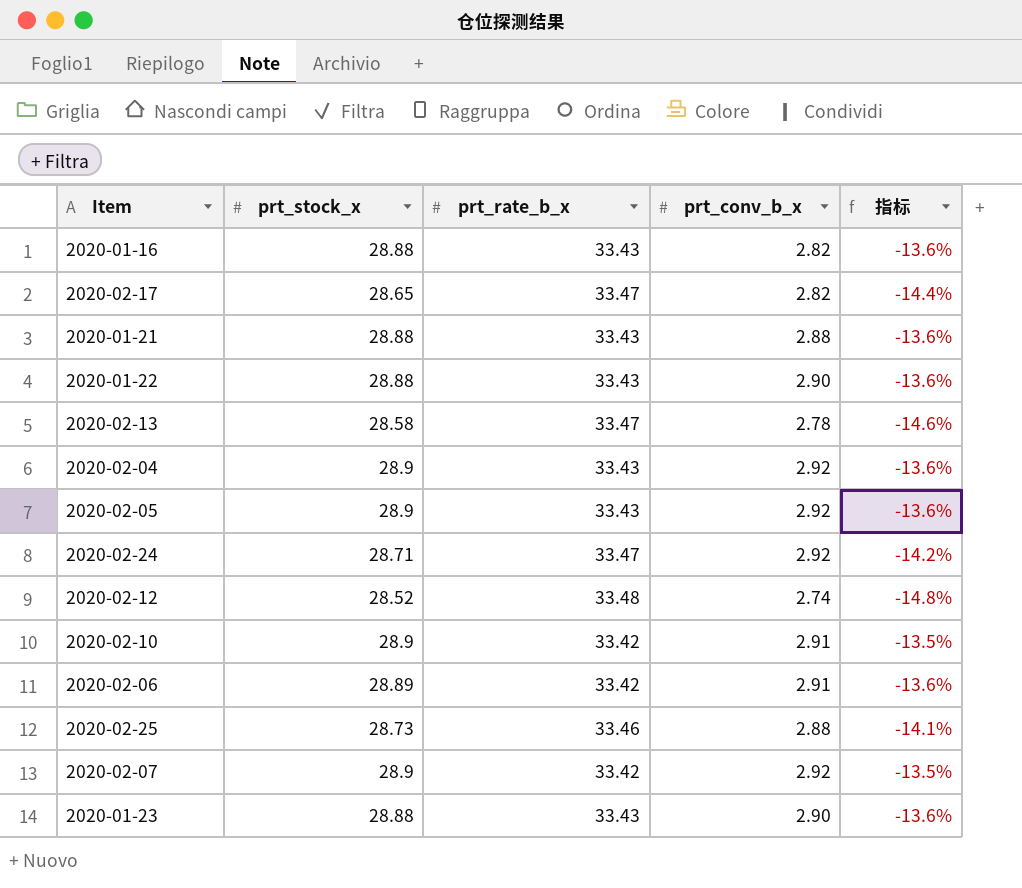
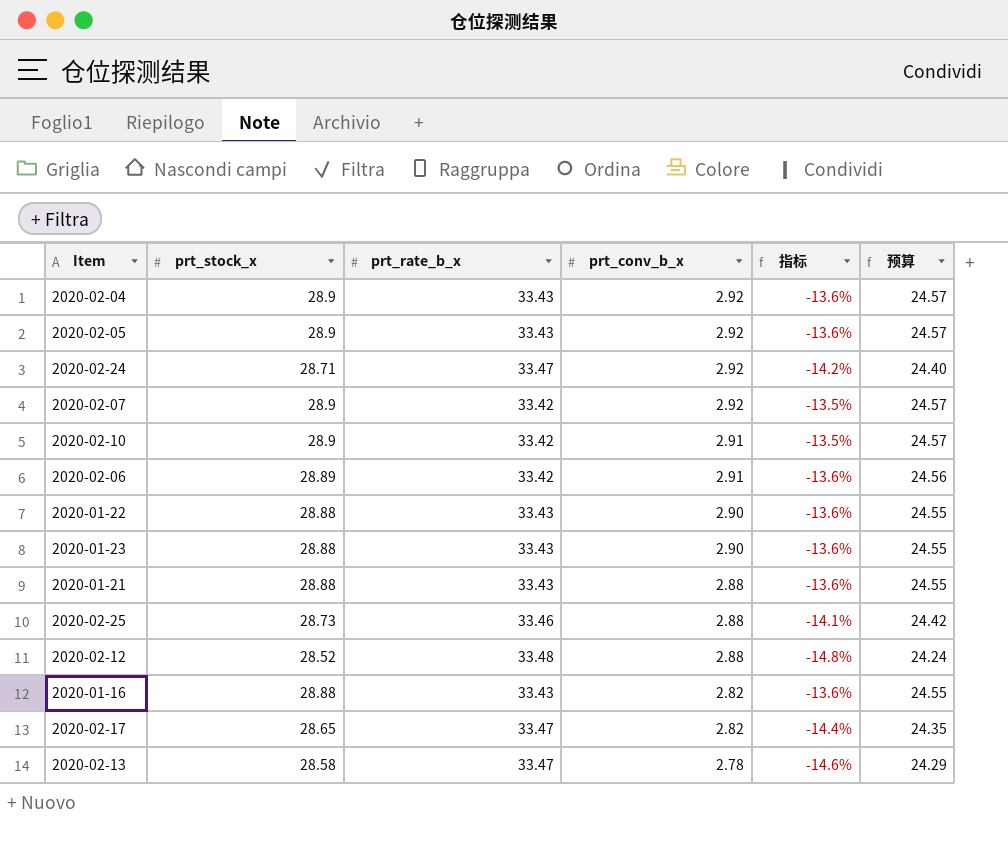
row order: none -> prt_conv_b_x descending
column 预算 | formula: none -> [prt_stock_x] * 0.85
2020-02-12 | prt_conv_b_x: 2.74 -> 2.88

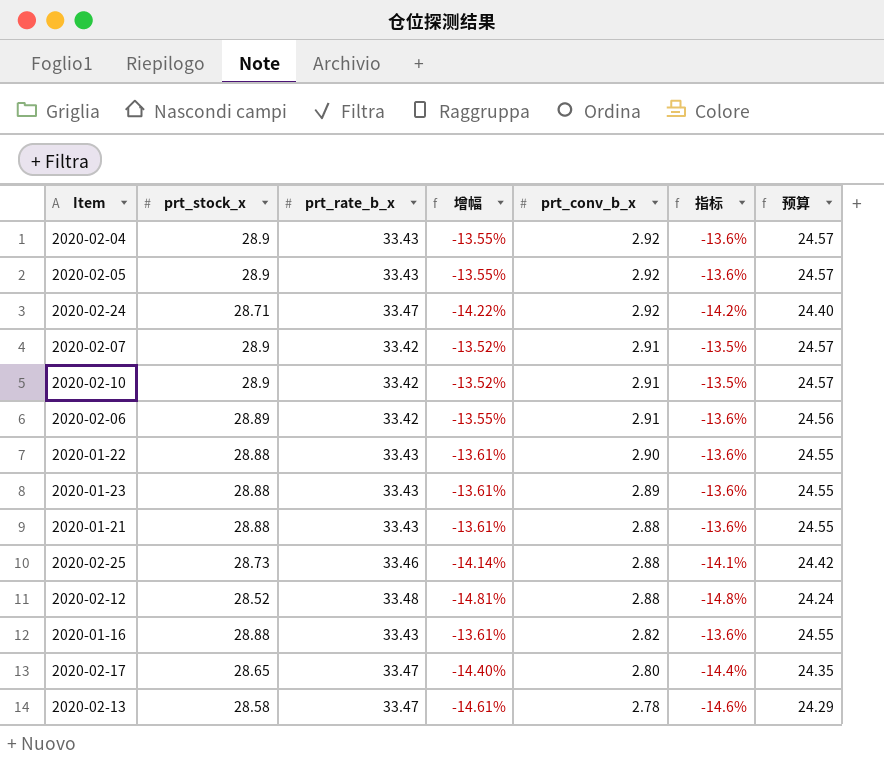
column 增幅 | formula: none -> ([prt_stock_x] - [prt_rate_b_x]) / [prt_rate_b_x]
2020-02-07 | prt_conv_b_x: 2.92 -> 2.91
2020-01-23 | prt_conv_b_x: 2.90 -> 2.89
2020-02-17 | prt_conv_b_x: 2.82 -> 2.80

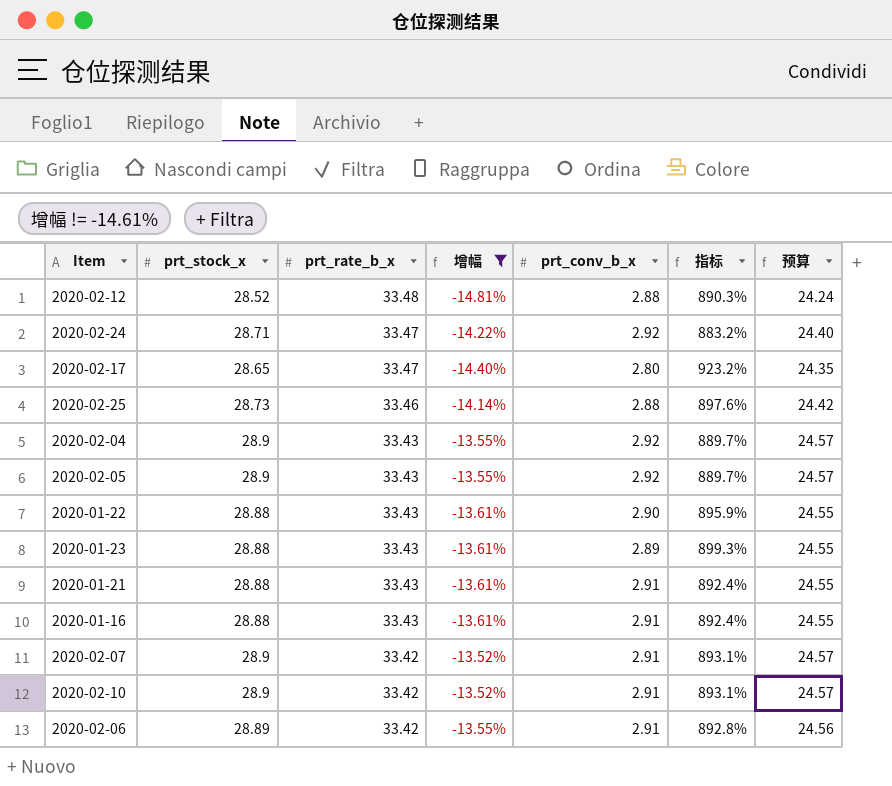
filter: none -> 增幅 != -14.61%
row order: prt_conv_b_x descending -> prt_rate_b_x descending
column 指标 | formula: ([prt_stock_x] - [prt_rate_b_x]) / [prt_rate_b_x] -> ([prt_stock_x] - [prt_conv_b_x]) / [prt_conv_b_x]
2020-01-21 | prt_conv_b_x: 2.88 -> 2.91
2020-01-16 | prt_conv_b_x: 2.82 -> 2.91

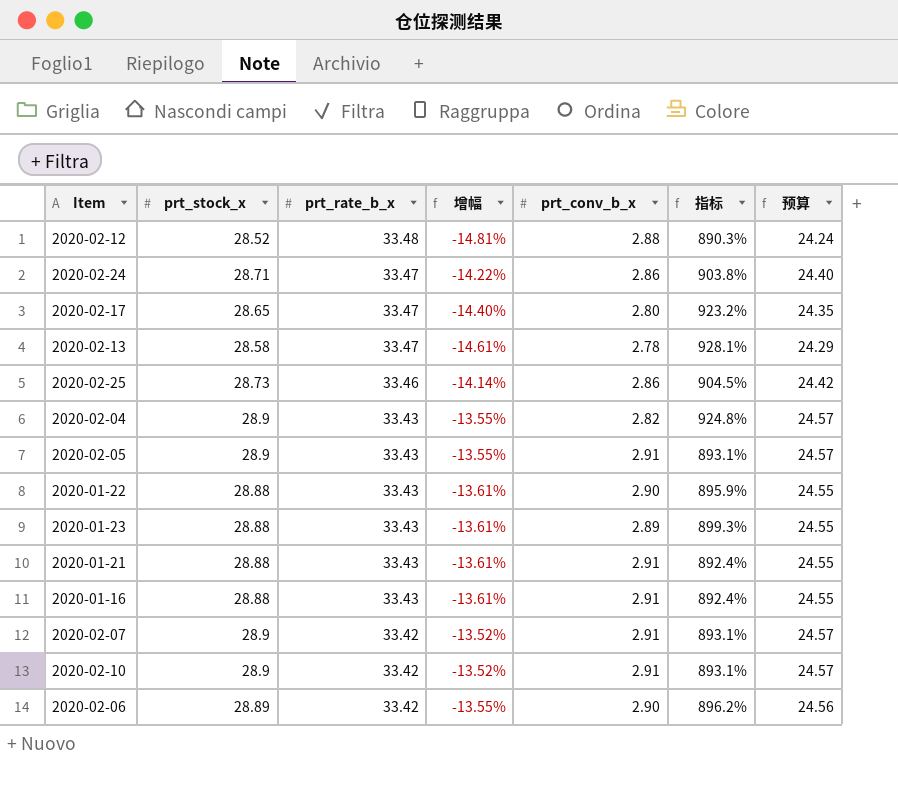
filter: 增幅 != -14.61% -> none
2020-02-24 | prt_conv_b_x: 2.92 -> 2.86
2020-02-24 | 指标: 883.2% -> 903.8%
2020-02-25 | prt_conv_b_x: 2.88 -> 2.86
2020-02-25 | 指标: 897.6% -> 904.5%
2020-02-04 | prt_conv_b_x: 2.92 -> 2.82
2020-02-04 | 指标: 889.7% -> 924.8%
2020-02-05 | prt_conv_b_x: 2.92 -> 2.91
2020-02-05 | 指标: 889.7% -> 893.1%
2020-02-06 | prt_conv_b_x: 2.91 -> 2.90
2020-02-06 | 指标: 892.8% -> 896.2%

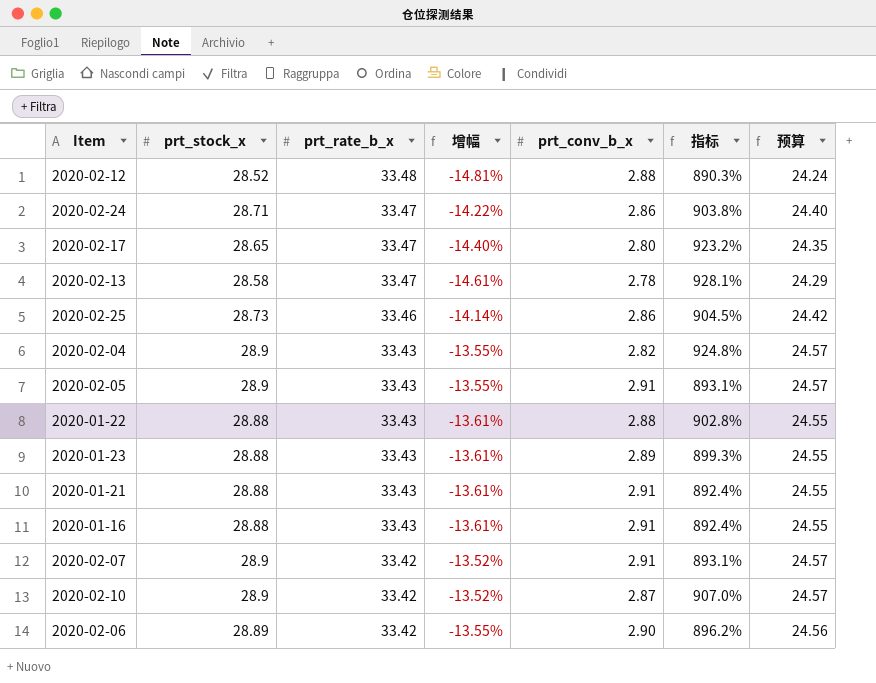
2020-01-22 | prt_conv_b_x: 2.90 -> 2.88
2020-01-22 | 指标: 895.9% -> 902.8%
2020-02-10 | prt_conv_b_x: 2.91 -> 2.87
2020-02-10 | 指标: 893.1% -> 907.0%

